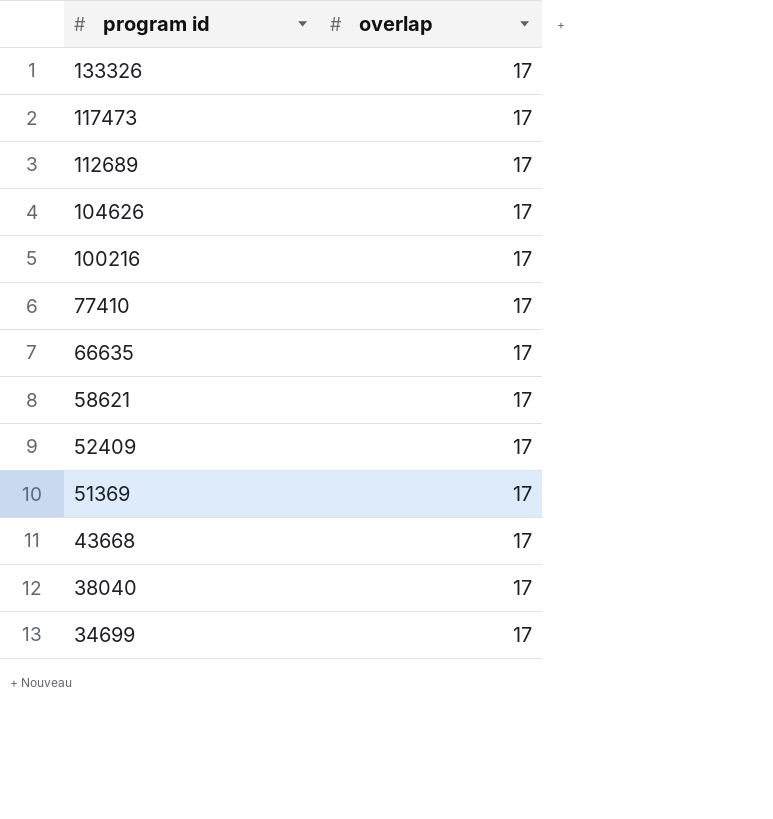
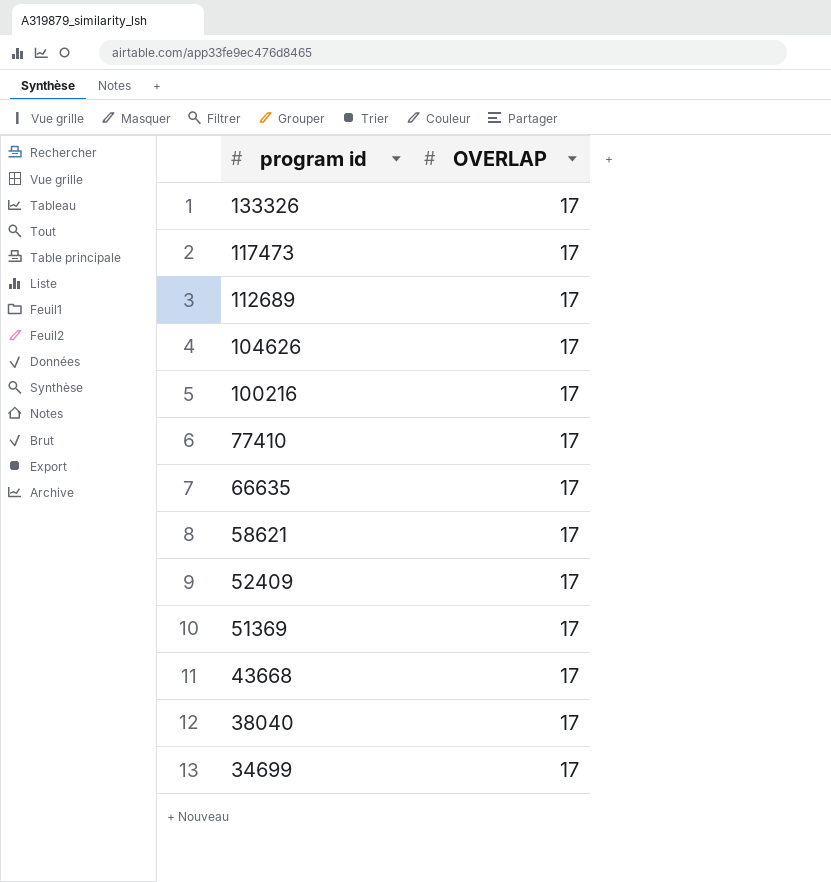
column name: overlap -> OVERLAP

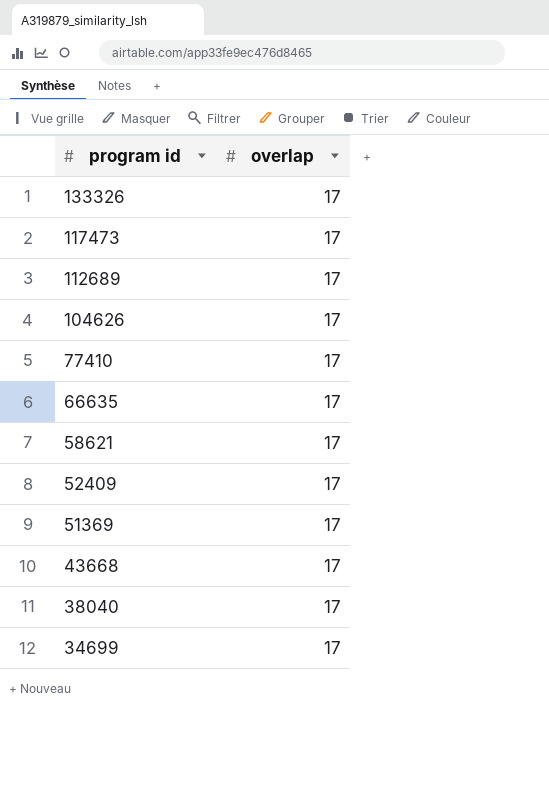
column name: OVERLAP -> overlap
row 100216: 17 -> none

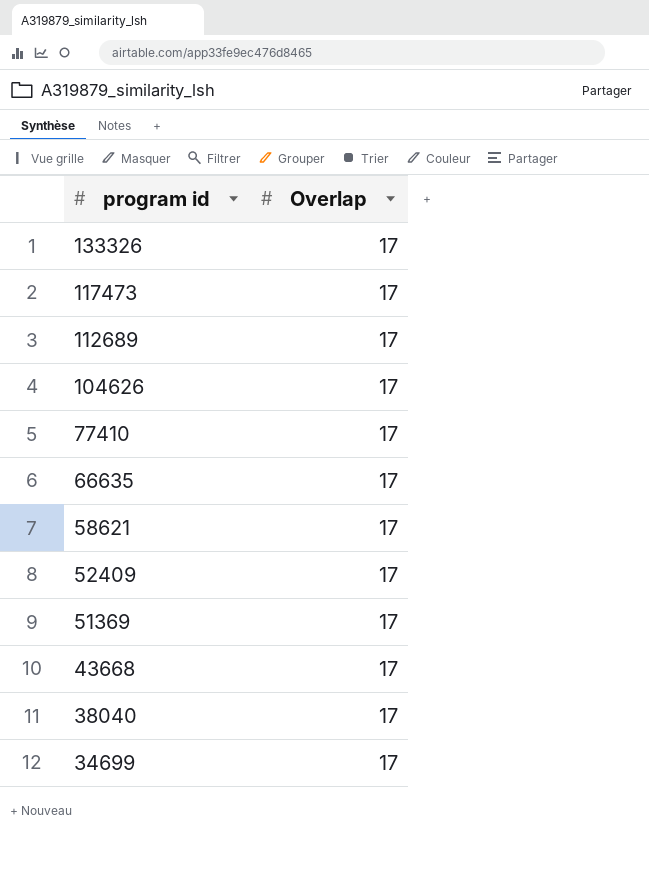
column name: overlap -> Overlap

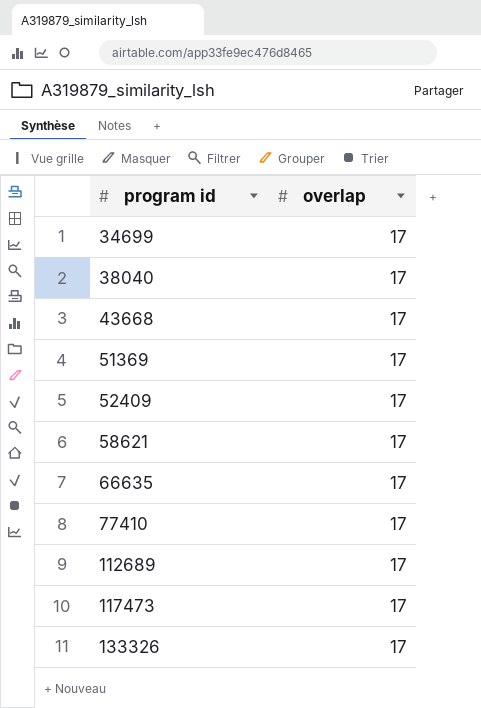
row order: program id descending -> program id ascending
column name: Overlap -> overlap
row 104626: 17 -> none

